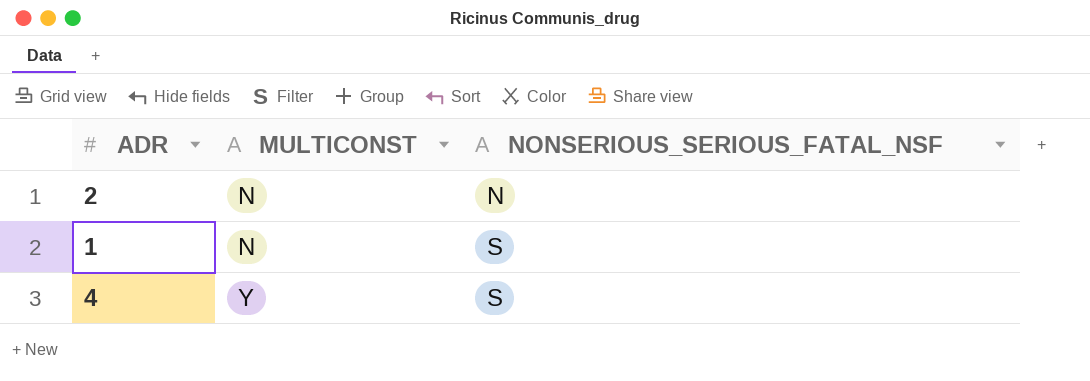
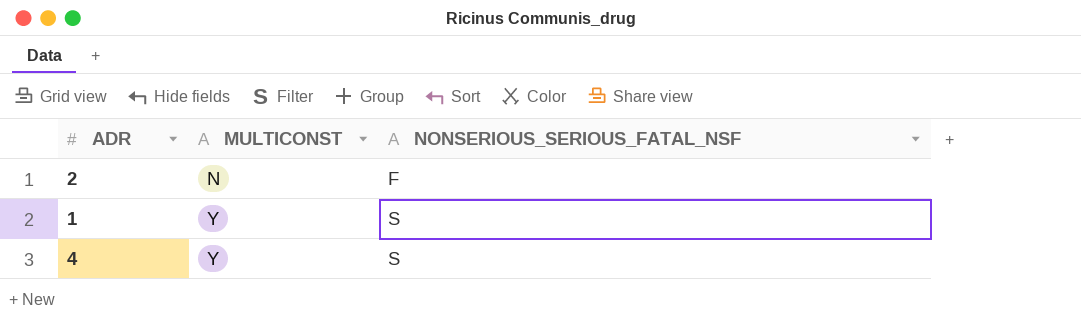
2 | NONSERIOUS_SERIOUS_FATAL_NSF: N -> F
1 | MULTICONST: N -> Y

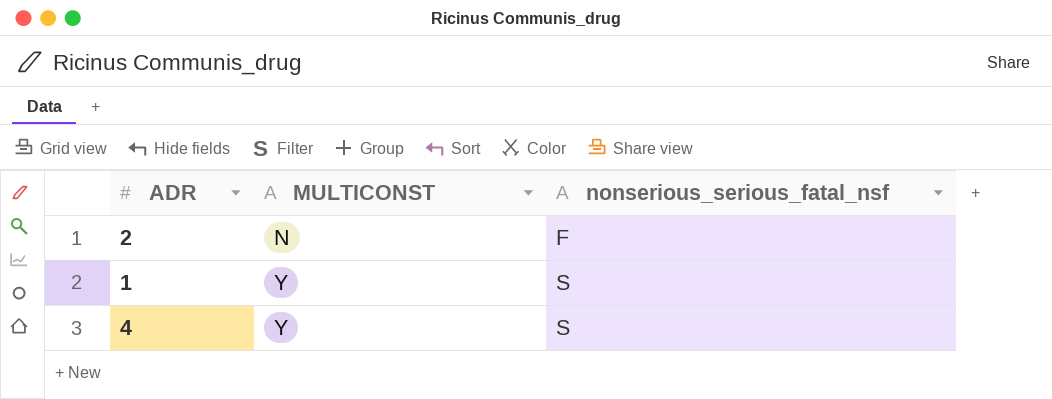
column name: NONSERIOUS_SERIOUS_FATAL_NSF -> nonserious_serious_fatal_nsf

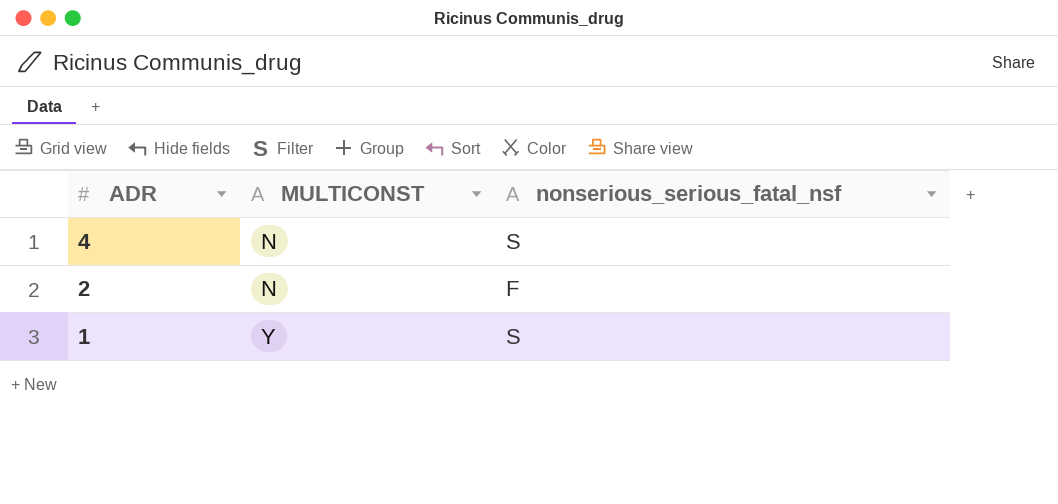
row order: MULTICONST ascending -> ADR descending
4 | MULTICONST: Y -> N

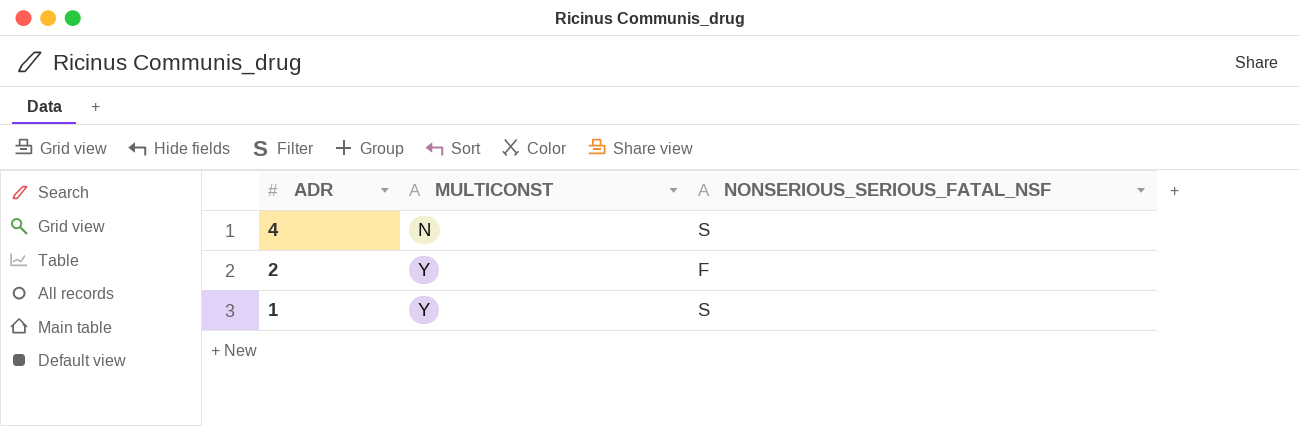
column name: nonserious_serious_fatal_nsf -> NONSERIOUS_SERIOUS_FATAL_NSF
2 | MULTICONST: N -> Y

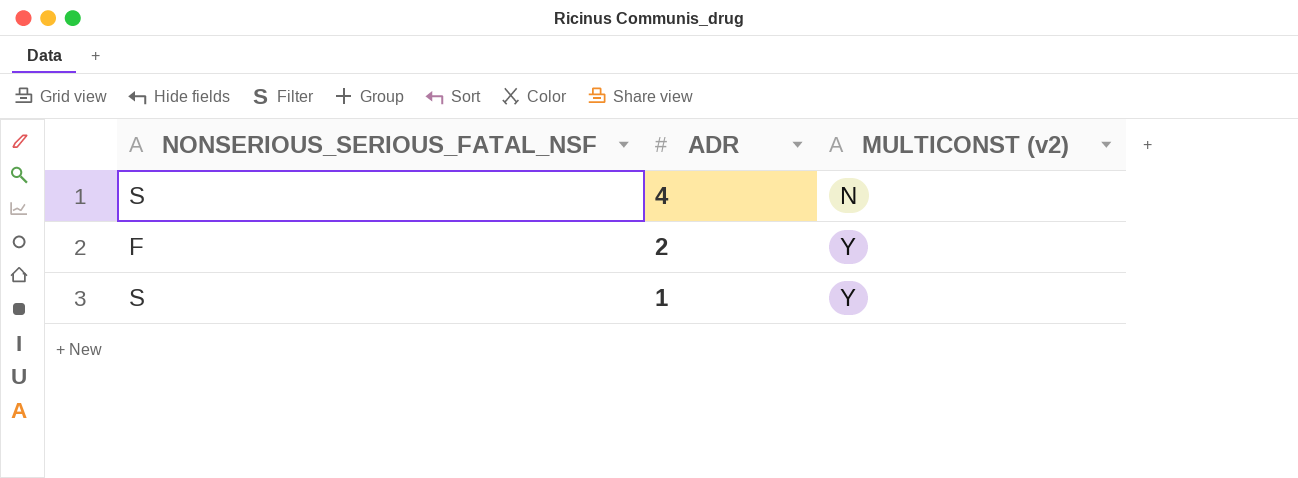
column NONSERIOUS_SERIOUS_FATAL_NSF | position: 3 -> 1
column name: MULTICONST -> MULTICONST (v2)

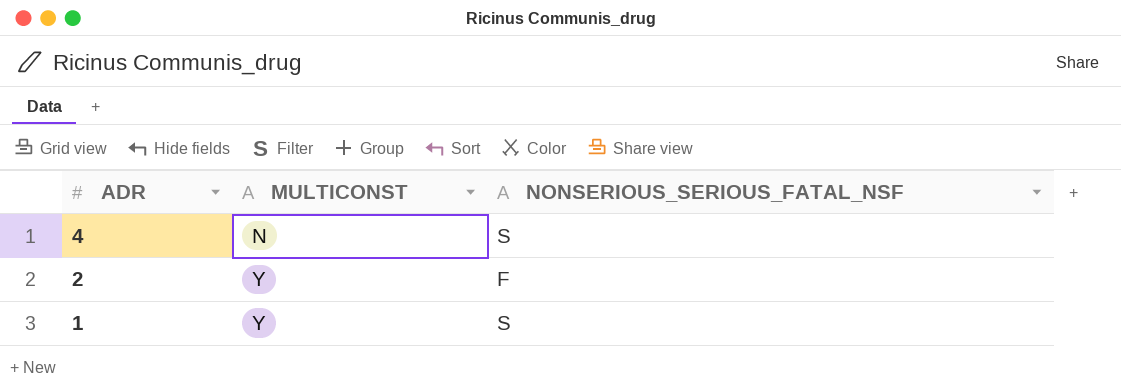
column name: MULTICONST (v2) -> MULTICONST
column NONSERIOUS_SERIOUS_FATAL_NSF | position: 1 -> 3

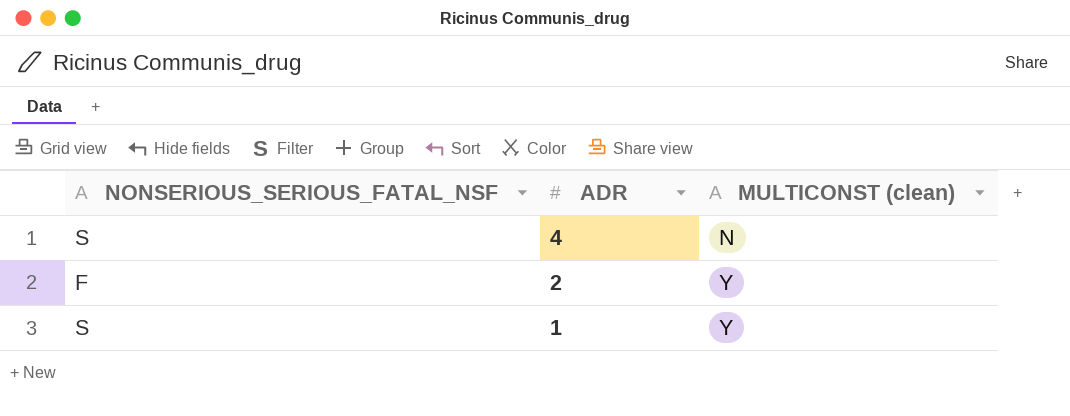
column NONSERIOUS_SERIOUS_FATAL_NSF | position: 3 -> 1
column name: MULTICONST -> MULTICONST (clean)

